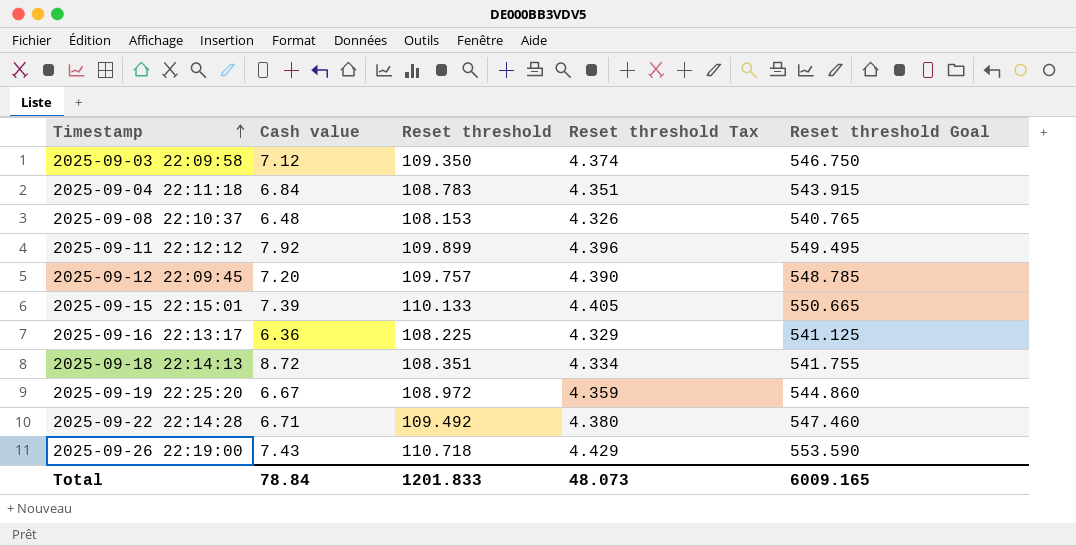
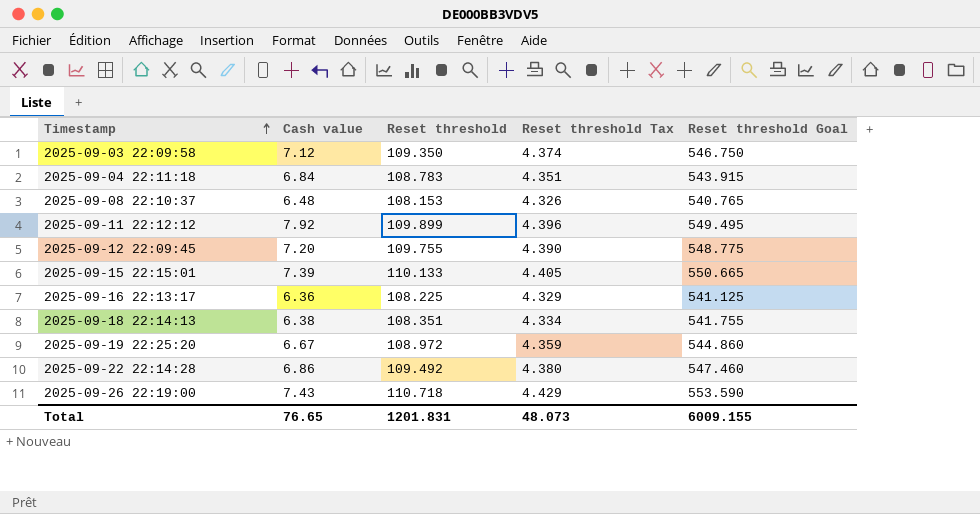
2025-09-12 22:09:45 | Reset threshold: 109.757 -> 109.755
2025-09-12 22:09:45 | Reset threshold Goal: 548.785 -> 548.775
2025-09-18 22:14:13 | Cash value: 8.72 -> 6.38
2025-09-22 22:14:28 | Cash value: 6.71 -> 6.86
Total | Cash value: 78.84 -> 76.65
Total | Reset threshold: 1201.833 -> 1201.831
Total | Reset threshold Goal: 6009.165 -> 6009.155

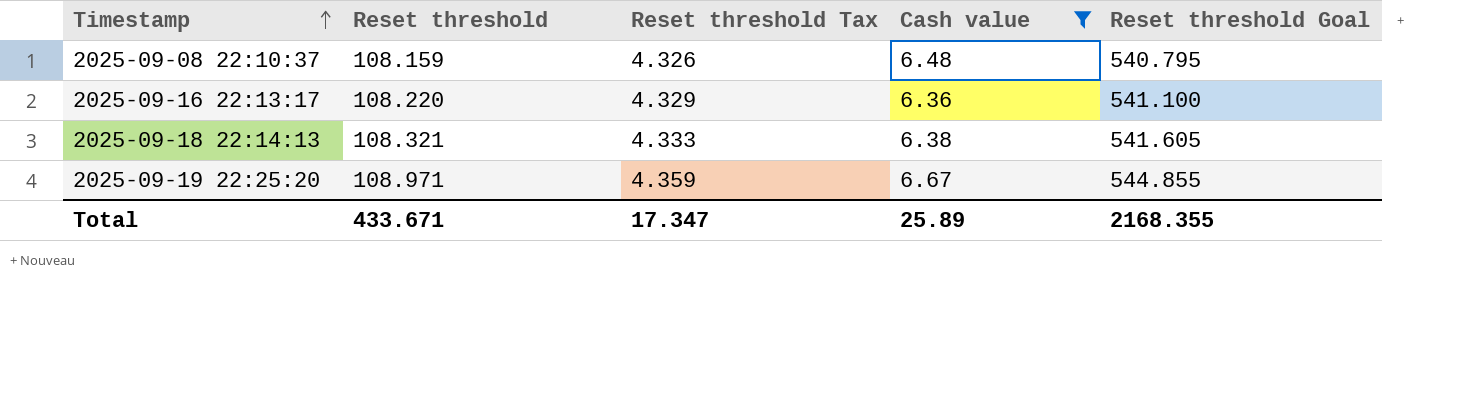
filter: none -> Cash value <= 6.67
column Cash value | position: 2 -> 4
2025-09-08 22:10:37 | Reset threshold: 108.153 -> 108.159
2025-09-08 22:10:37 | Reset threshold Goal: 540.765 -> 540.795
2025-09-16 22:13:17 | Reset threshold: 108.225 -> 108.220
2025-09-16 22:13:17 | Reset threshold Goal: 541.125 -> 541.100
2025-09-18 22:14:13 | Reset threshold: 108.351 -> 108.321
2025-09-18 22:14:13 | Reset threshold Tax: 4.334 -> 4.333
2025-09-18 22:14:13 | Reset threshold Goal: 541.755 -> 541.605
2025-09-19 22:25:20 | Reset threshold: 108.972 -> 108.971
2025-09-19 22:25:20 | Reset threshold Goal: 544.860 -> 544.855
Total | Reset threshold: 1201.831 -> 433.671
Total | Reset threshold Tax: 48.073 -> 17.347
Total | Cash value: 76.65 -> 25.89
Total | Reset threshold Goal: 6009.155 -> 2168.355

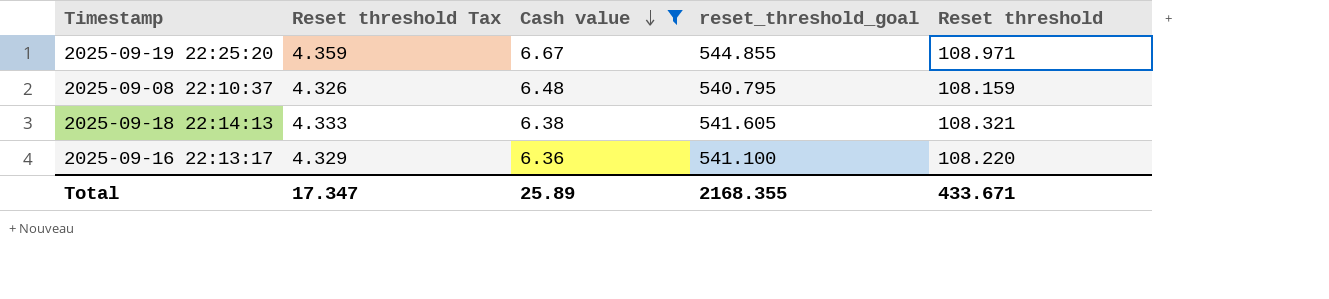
row order: Timestamp ascending -> Cash value descending
column name: Reset threshold Goal -> reset_threshold_goal
column Reset threshold | position: 2 -> 5

